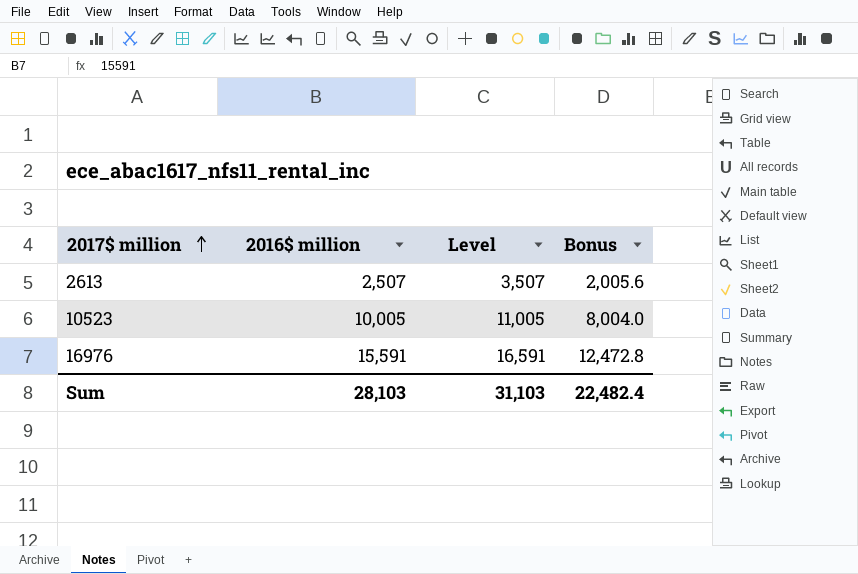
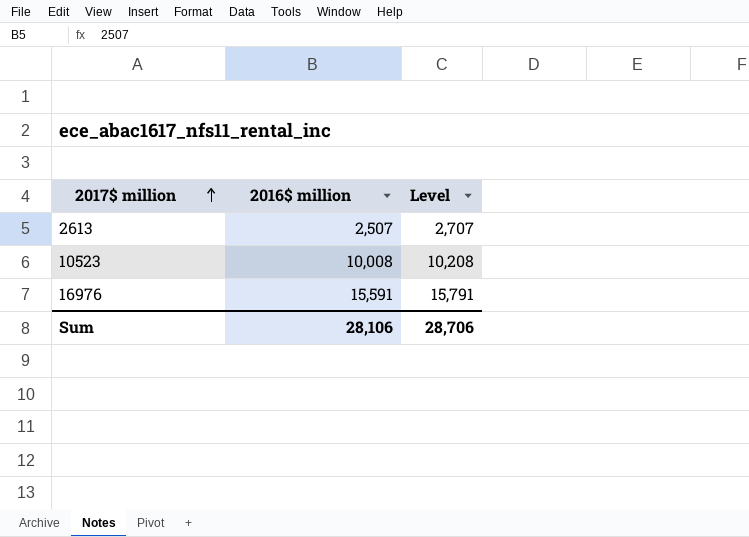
column Bonus | formula: [2016$ million] * 0.8 -> none
column Level | formula: [2016$ million] + 1000 -> [2016$ million] + 200
10523 | 2016$ million: 10,005 -> 10,008
Sum | 2016$ million: 28,103 -> 28,106
Sum | Level: 31,103 -> 28,706

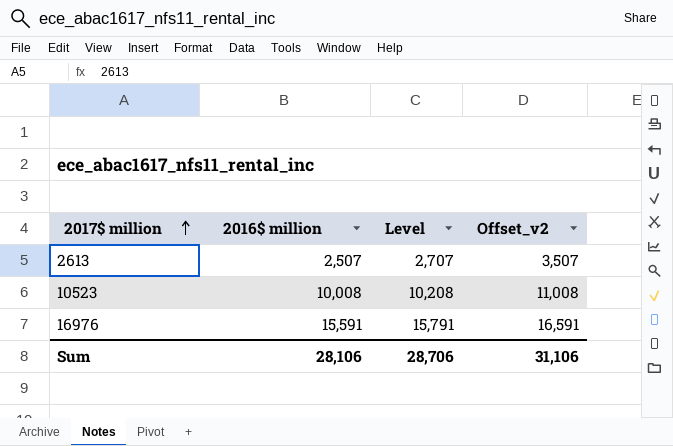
column Offset_v2 | formula: none -> [2016$ million] + 1000

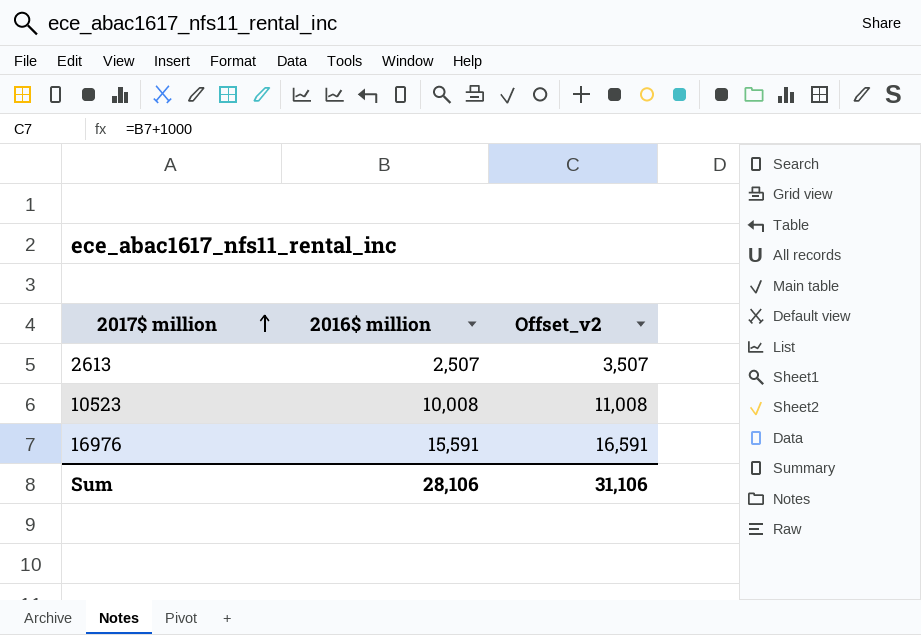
column Level | formula: [2016$ million] + 200 -> none

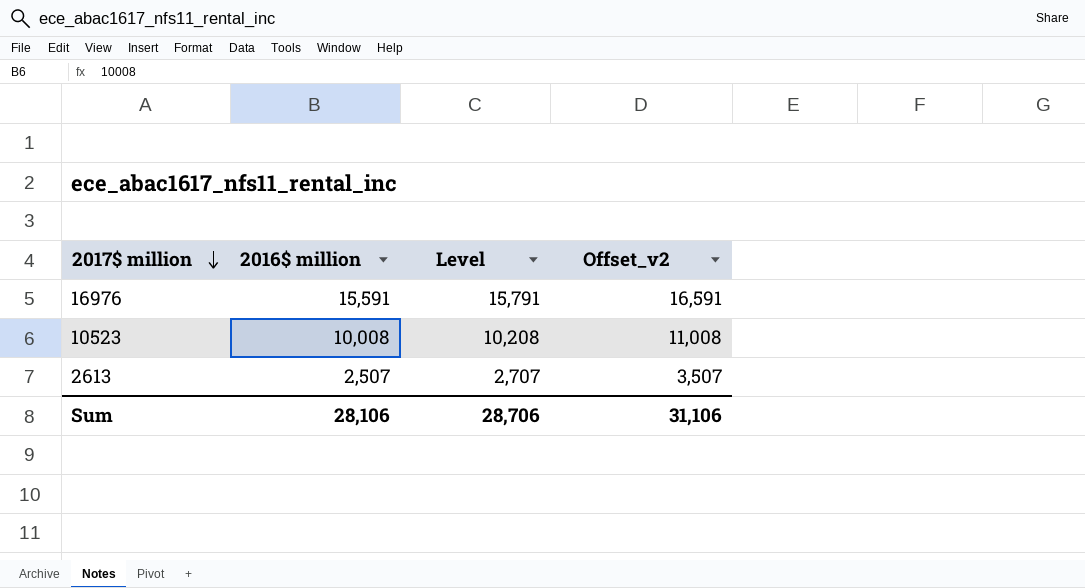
row order: 2017$ million ascending -> 2017$ million descending
column Level | formula: none -> [2016$ million] + 200

